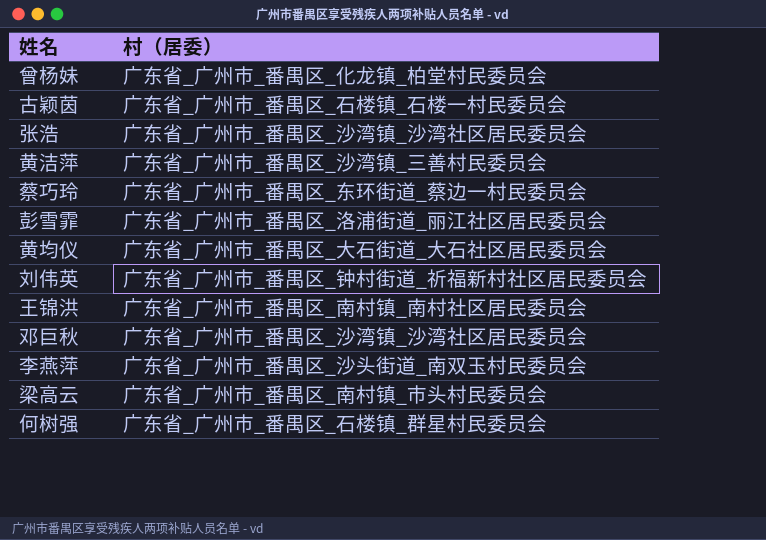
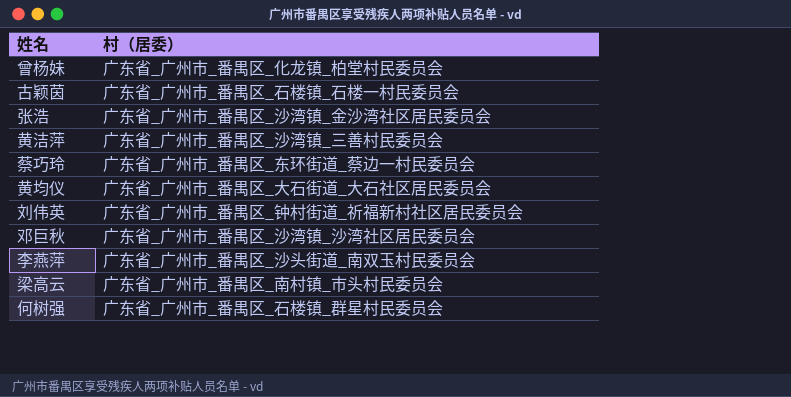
row 彭雪霏: 广东省_广州市_番禺区_洛浦街道_丽江社区居民委员会 -> none
row 王锦洪: 广东省_广州市_番禺区_南村镇_南村社区居民委员会 -> none
张浩 | 村（居委）: 广东省_广州市_番禺区_沙湾镇_沙湾社区居民委员会 -> 广东省_广州市_番禺区_沙湾镇_金沙湾社区居民委员会

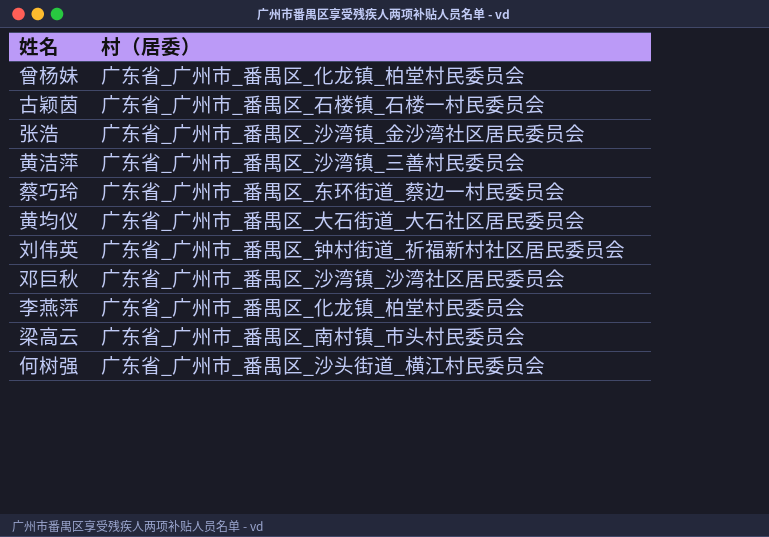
李燕萍 | 村（居委）: 广东省_广州市_番禺区_沙头街道_南双玉村民委员会 -> 广东省_广州市_番禺区_化龙镇_柏堂村民委员会
何树强 | 村（居委）: 广东省_广州市_番禺区_石楼镇_群星村民委员会 -> 广东省_广州市_番禺区_沙头街道_横江村民委员会

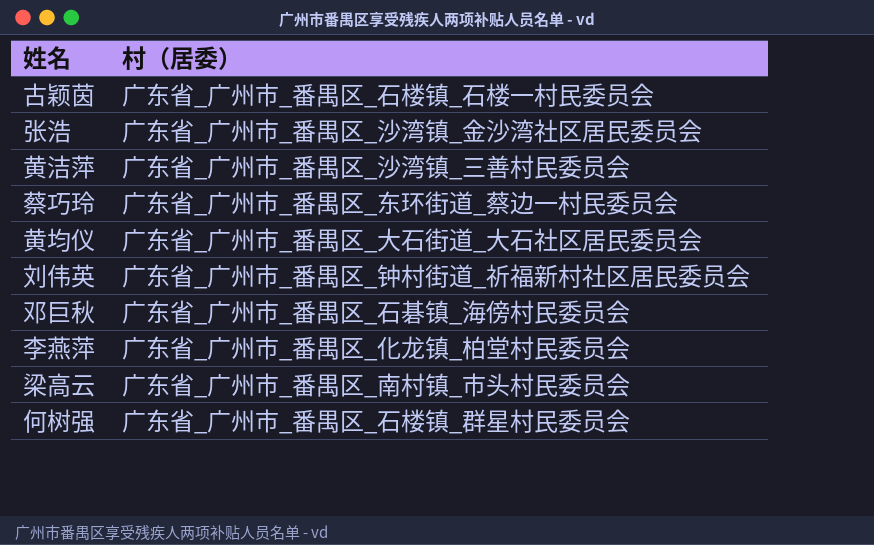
row 曾杨妹: 广东省_广州市_番禺区_化龙镇_柏堂村民委员会 -> none
邓巨秋 | 村（居委）: 广东省_广州市_番禺区_沙湾镇_沙湾社区居民委员会 -> 广东省_广州市_番禺区_石碁镇_海傍村民委员会
何树强 | 村（居委）: 广东省_广州市_番禺区_沙头街道_横江村民委员会 -> 广东省_广州市_番禺区_石楼镇_群星村民委员会

